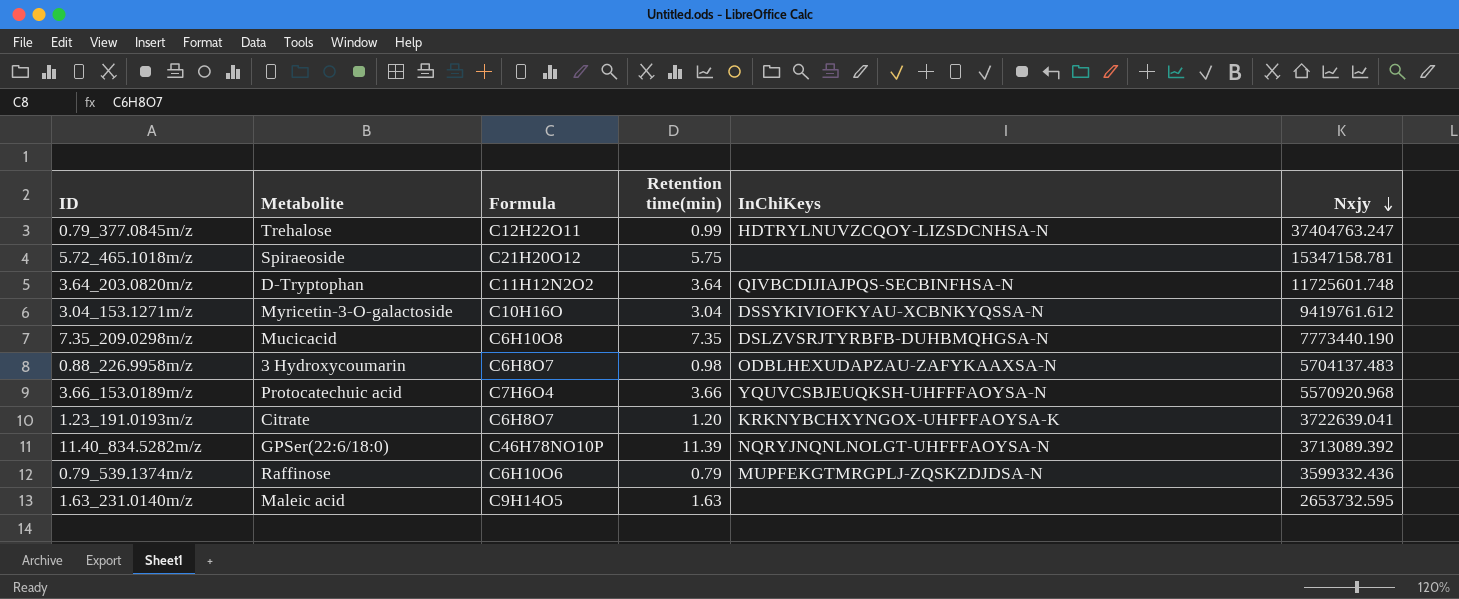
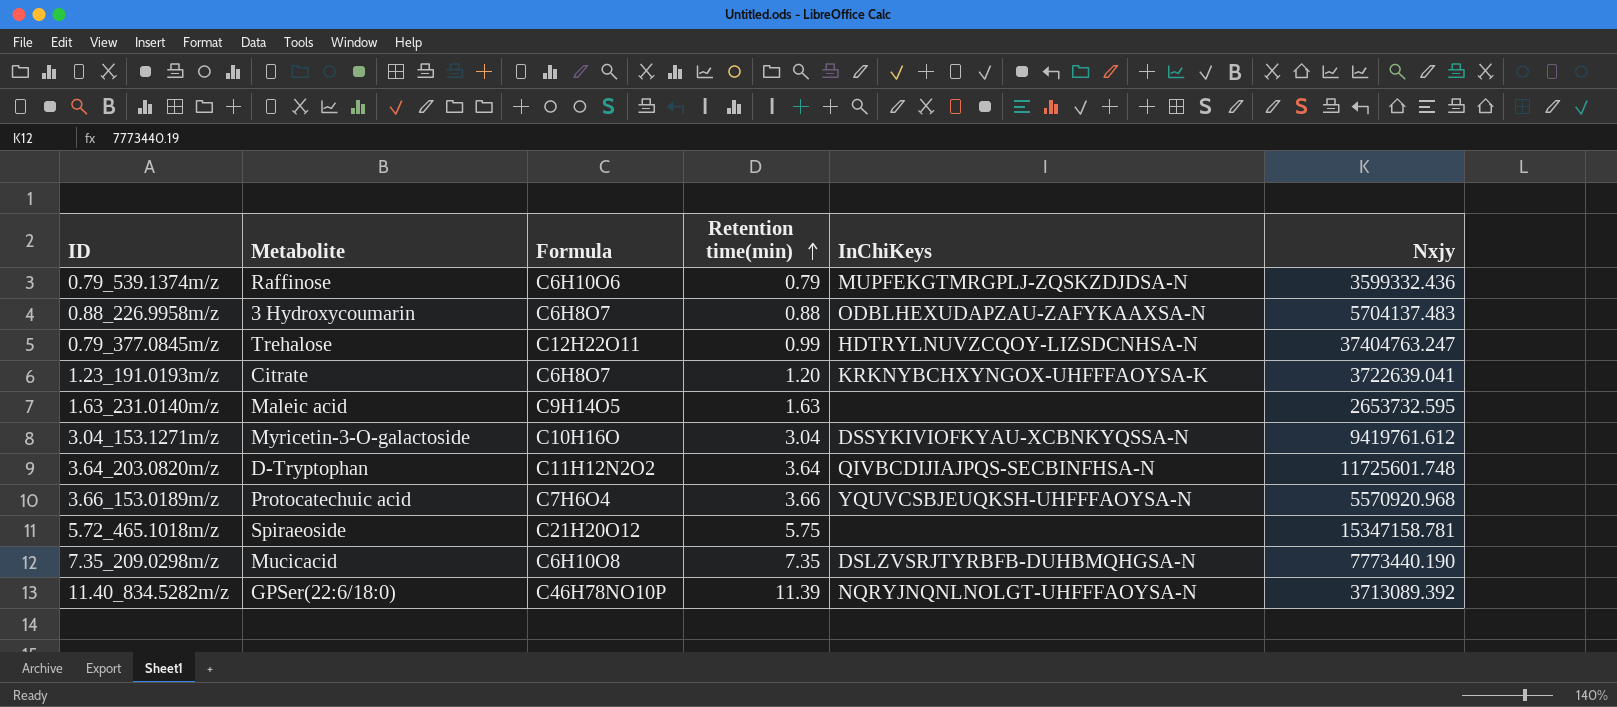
row order: Nxjy descending -> Retention time(min) ascending
0.88_226.9958m/z | Retention time(min): 0.98 -> 0.88

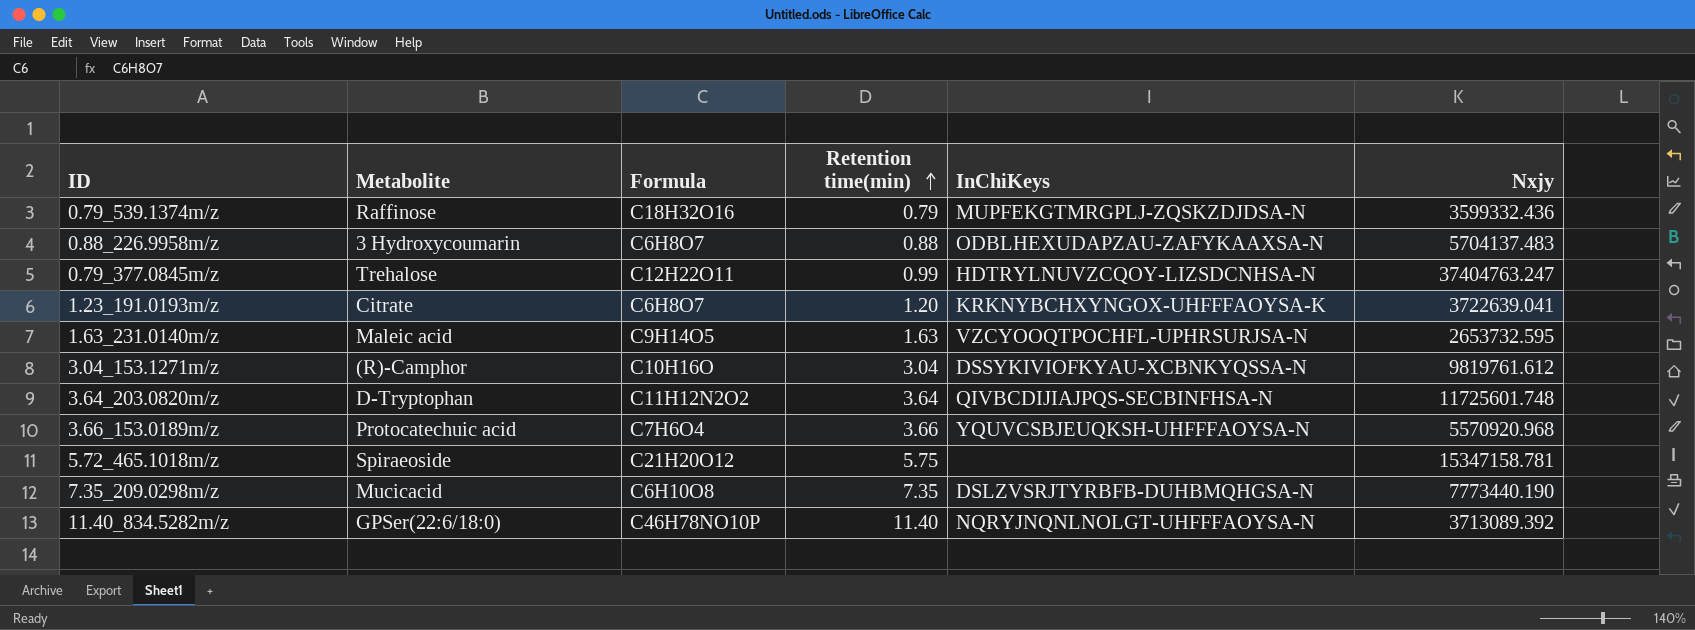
0.79_539.1374m/z | Formula: C6H10O6 -> C18H32O16
1.63_231.0140m/z | InChiKeys: none -> VZCYOOQTPOCHFL-UPHRSURJSA-N
3.04_153.1271m/z | Metabolite: Myricetin-3-O-galactoside -> (R)-Camphor
3.04_153.1271m/z | Nxjy: 9419761.612 -> 9819761.612
11.40_834.5282m/z | Retention time(min): 11.39 -> 11.40

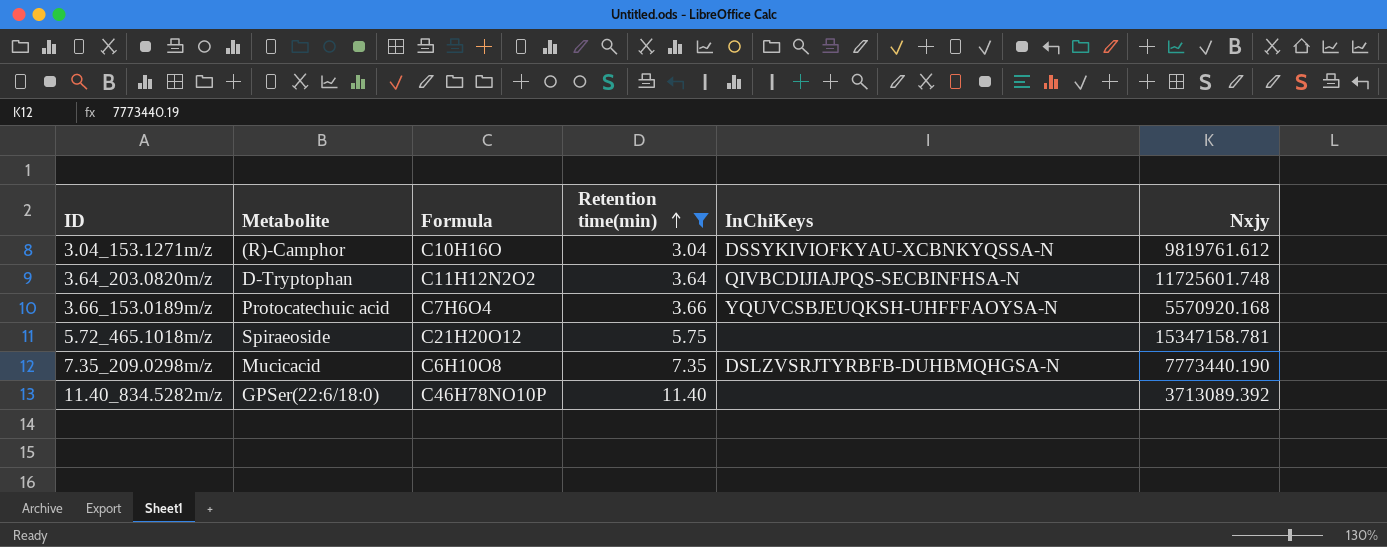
filter: none -> Retention time(min) >= 3.04
3.66_153.0189m/z | Nxjy: 5570920.968 -> 5570920.168
11.40_834.5282m/z | InChiKeys: NQRYJNQNLNOLGT-UHFFFAOYSA-N -> none

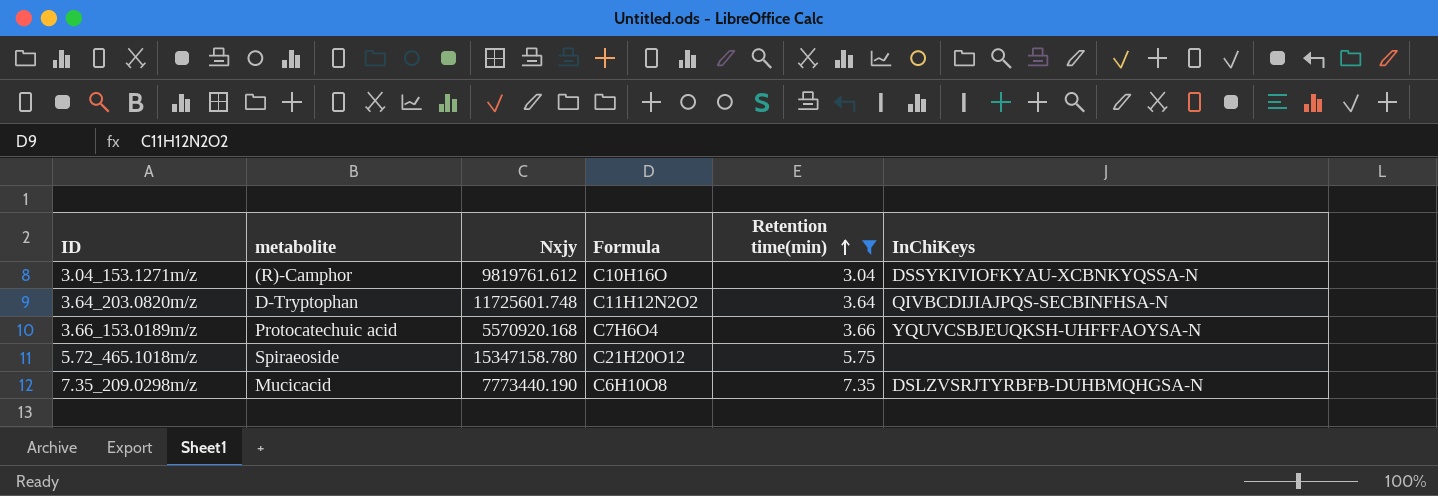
column name: Metabolite -> metabolite
column Nxjy | position: 6 -> 3
row 11.40_834.5282m/z: GPSer(22:6/18:0) | C46H78NO10P | 11.40 | none | 3713089.392 -> none
5.72_465.1018m/z | Nxjy: 15347158.781 -> 15347158.780

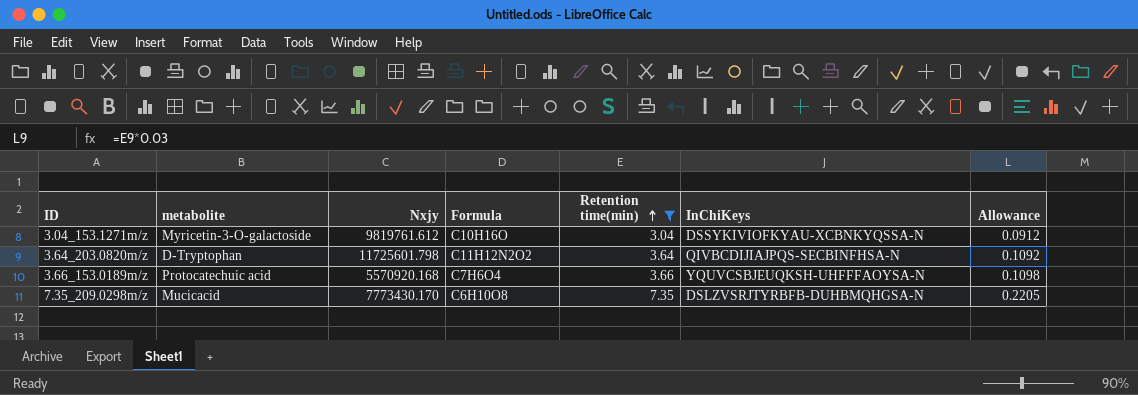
column Allowance | formula: none -> [Retention time(min)] * 0.03
row 5.72_465.1018m/z: Spiraeoside | 15347158.780 | C21H20O12 | 5.75 | none -> none
3.04_153.1271m/z | metabolite: (R)-Camphor -> Myricetin-3-O-galactoside
3.64_203.0820m/z | Nxjy: 11725601.748 -> 11725601.798
7.35_209.0298m/z | Nxjy: 7773440.190 -> 7773430.170

